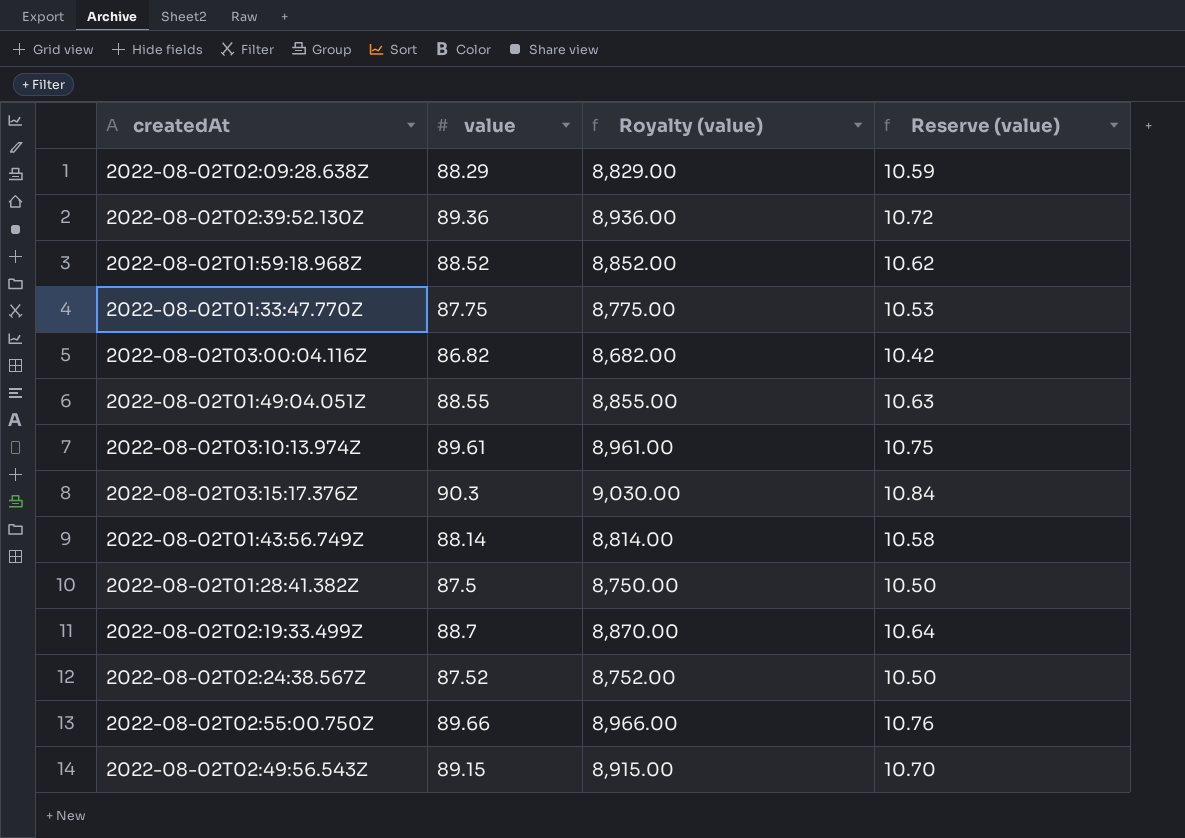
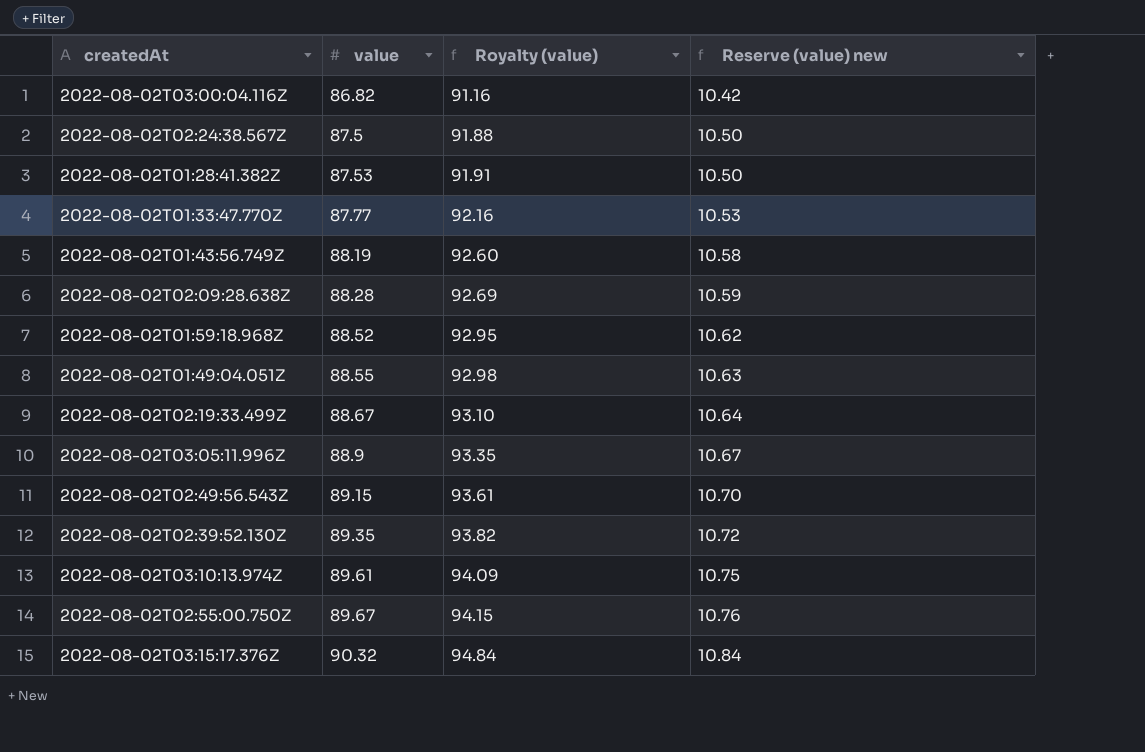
row order: none -> value ascending
column Royalty (value) | formula: [value] * 100 -> [value] * 1.05
column name: Reserve (value) -> Reserve (value) new
2022-08-02T02:24:38.567Z | value: 87.52 -> 87.5
2022-08-02T01:28:41.382Z | value: 87.5 -> 87.53
2022-08-02T01:33:47.770Z | value: 87.75 -> 87.77
2022-08-02T01:43:56.749Z | value: 88.14 -> 88.19
2022-08-02T02:09:28.638Z | value: 88.29 -> 88.28
2022-08-02T02:19:33.499Z | value: 88.7 -> 88.67
row 2022-08-02T03:05:11.996Z: none -> 88.9 | 93.35 | 10.67
2022-08-02T02:39:52.130Z | value: 89.36 -> 89.35
2022-08-02T02:55:00.750Z | value: 89.66 -> 89.67
2022-08-02T03:15:17.376Z | value: 90.3 -> 90.32

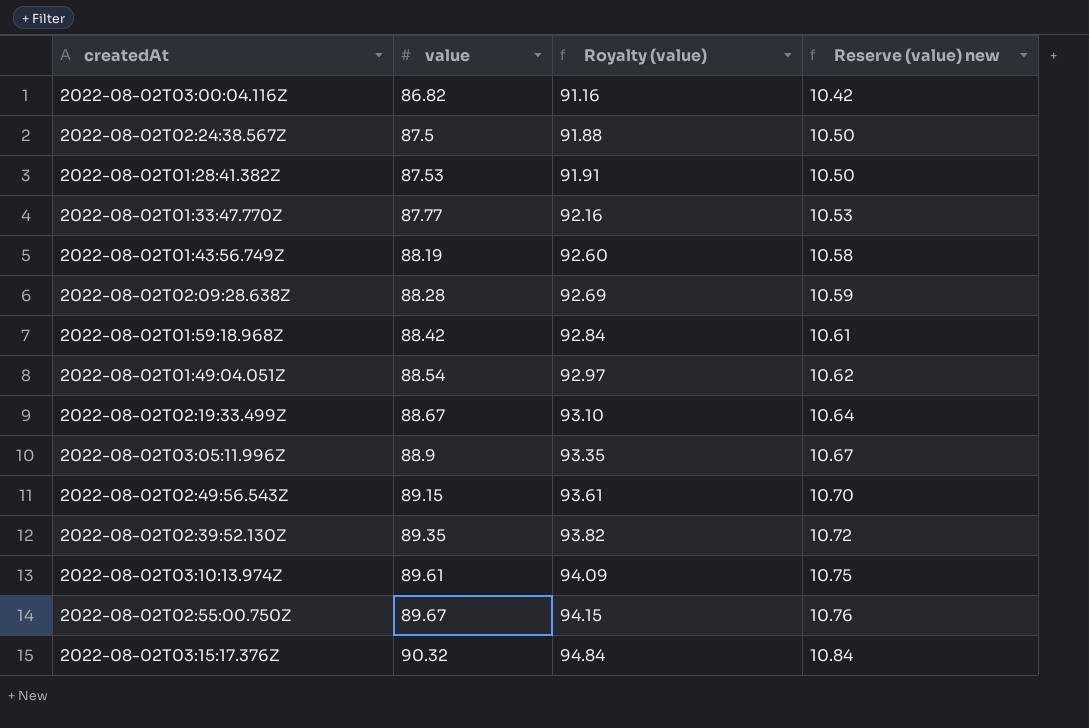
2022-08-02T01:59:18.968Z | value: 88.52 -> 88.42
2022-08-02T01:59:18.968Z | Royalty (value): 92.95 -> 92.84
2022-08-02T01:59:18.968Z | Reserve (value) new: 10.62 -> 10.61
2022-08-02T01:49:04.051Z | value: 88.55 -> 88.54
2022-08-02T01:49:04.051Z | Royalty (value): 92.98 -> 92.97
2022-08-02T01:49:04.051Z | Reserve (value) new: 10.63 -> 10.62

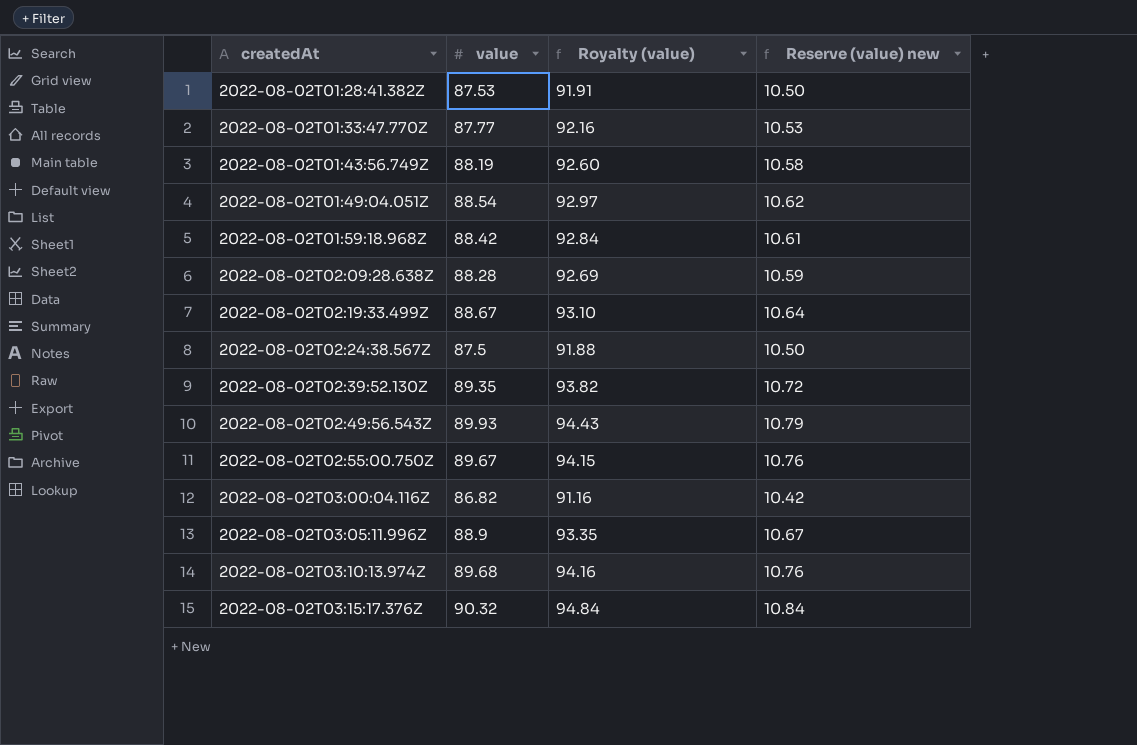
row order: value ascending -> createdAt ascending
2022-08-02T02:49:56.543Z | value: 89.15 -> 89.93
2022-08-02T02:49:56.543Z | Royalty (value): 93.61 -> 94.43
2022-08-02T02:49:56.543Z | Reserve (value) new: 10.70 -> 10.79
2022-08-02T03:10:13.974Z | value: 89.61 -> 89.68
2022-08-02T03:10:13.974Z | Royalty (value): 94.09 -> 94.16
2022-08-02T03:10:13.974Z | Reserve (value) new: 10.75 -> 10.76

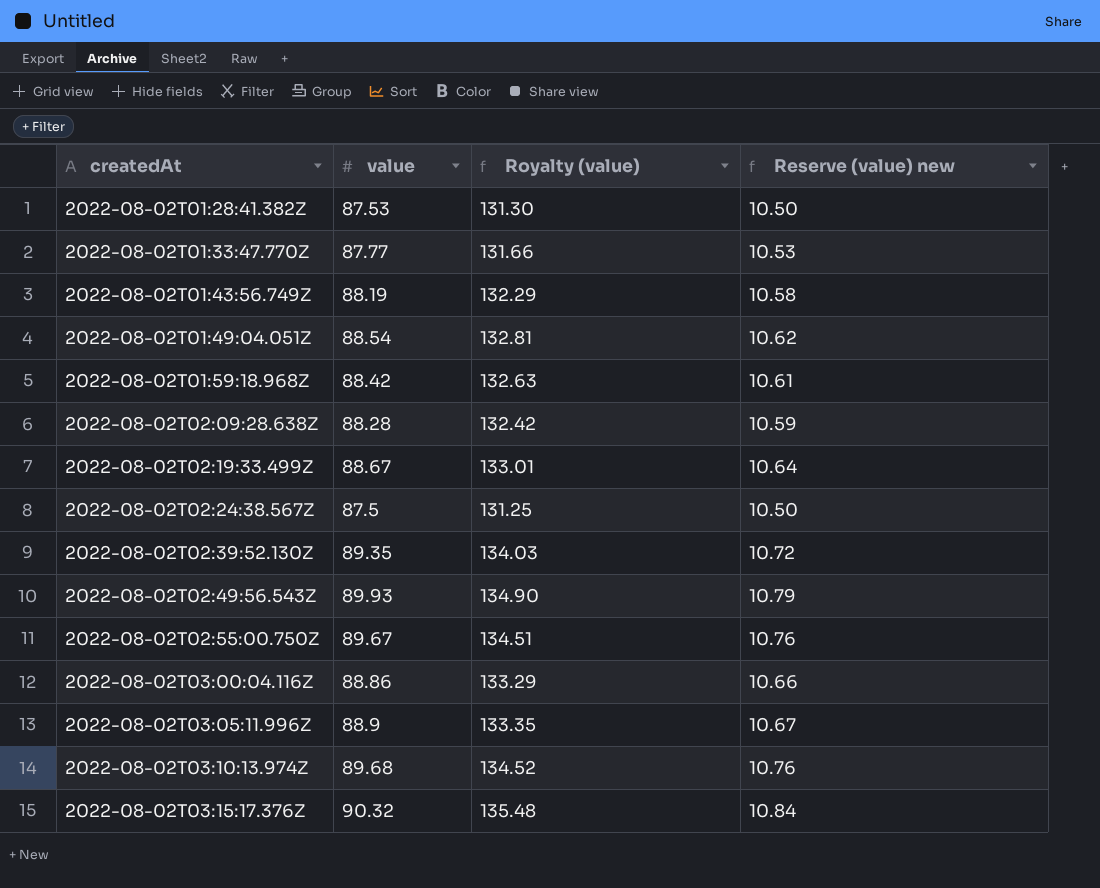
column Royalty (value) | formula: [value] * 1.05 -> [value] * 1.5
2022-08-02T03:00:04.116Z | value: 86.82 -> 88.86
2022-08-02T03:00:04.116Z | Reserve (value) new: 10.42 -> 10.66

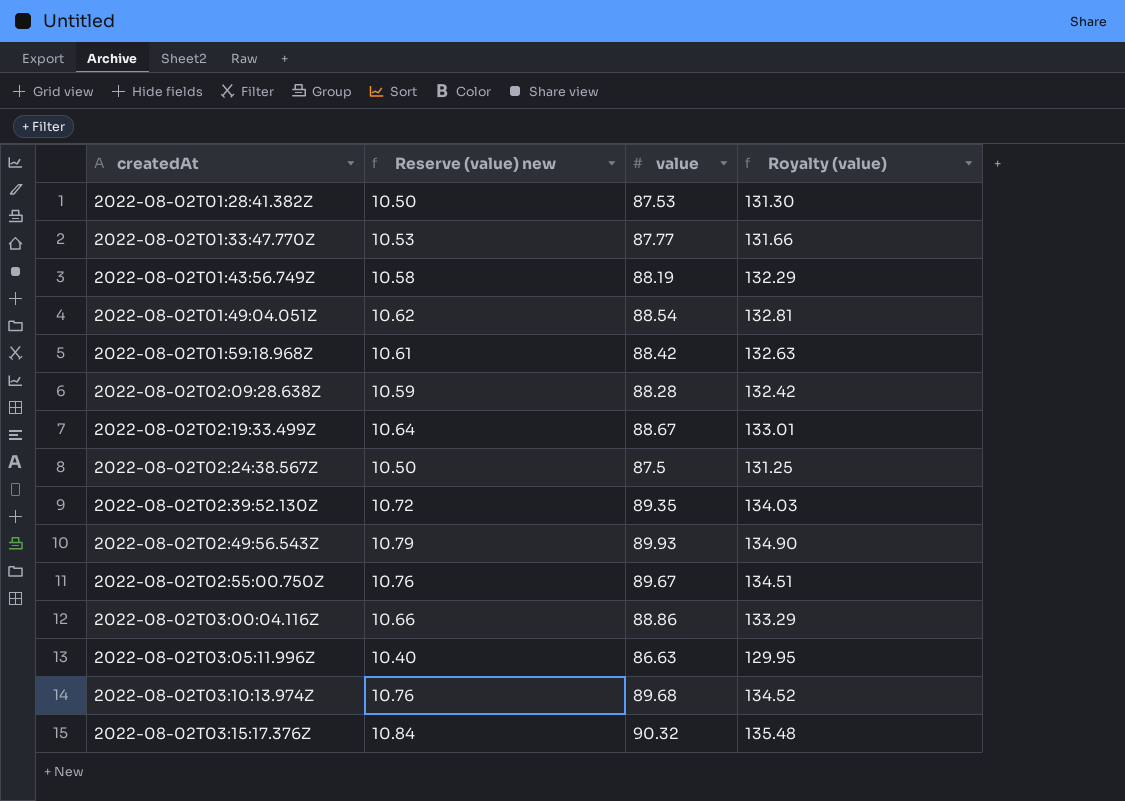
column Reserve (value) new | position: 4 -> 2
2022-08-02T03:05:11.996Z | Reserve (value) new: 10.67 -> 10.40
2022-08-02T03:05:11.996Z | value: 88.9 -> 86.63
2022-08-02T03:05:11.996Z | Royalty (value): 133.35 -> 129.95

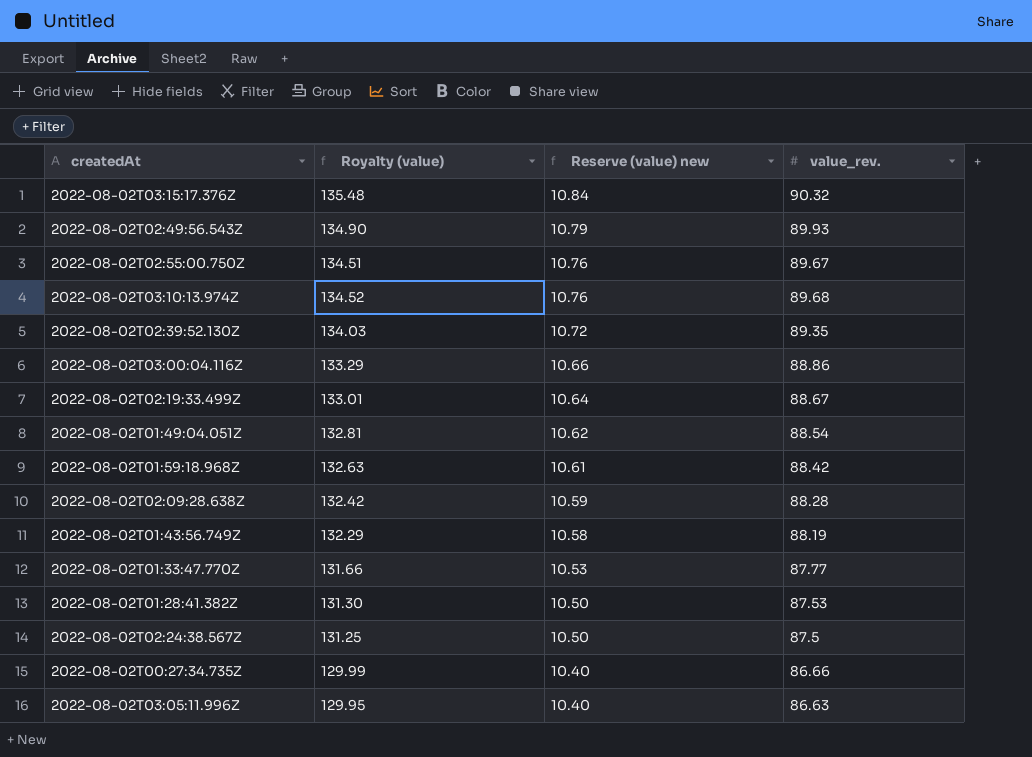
row order: createdAt ascending -> Reserve (value) new descending
column Royalty (value) | position: 4 -> 2
column name: value -> value_rev.
row 2022-08-02T00:27:34.735Z: none -> 129.99 | 10.40 | 86.66

